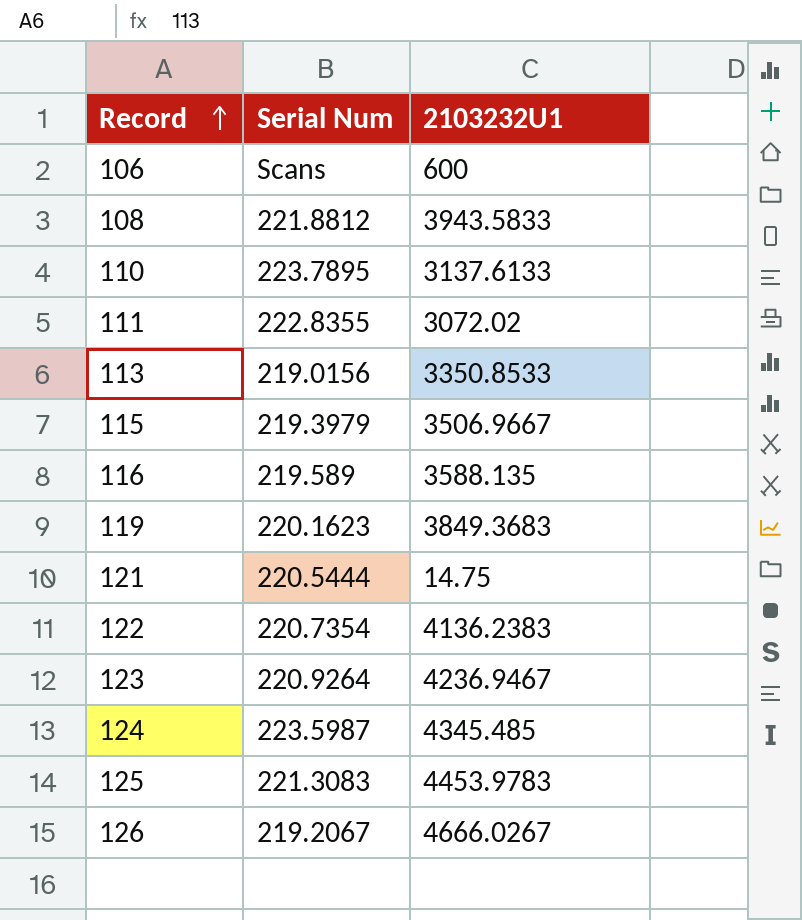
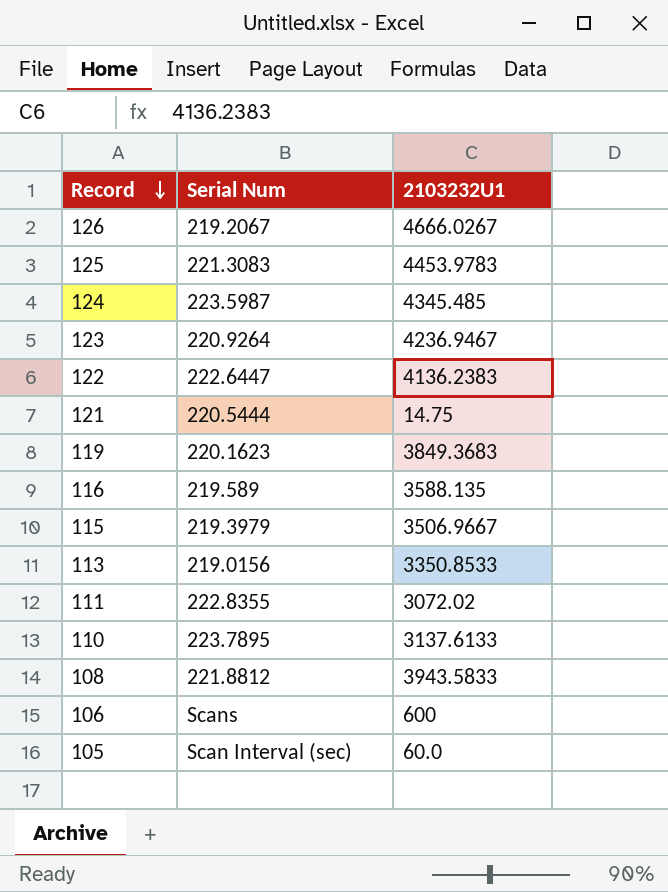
row order: Record ascending -> Record descending
122 | Serial Num: 220.7354 -> 222.6447
row 105: none -> Scan Interval (sec) | 60.0

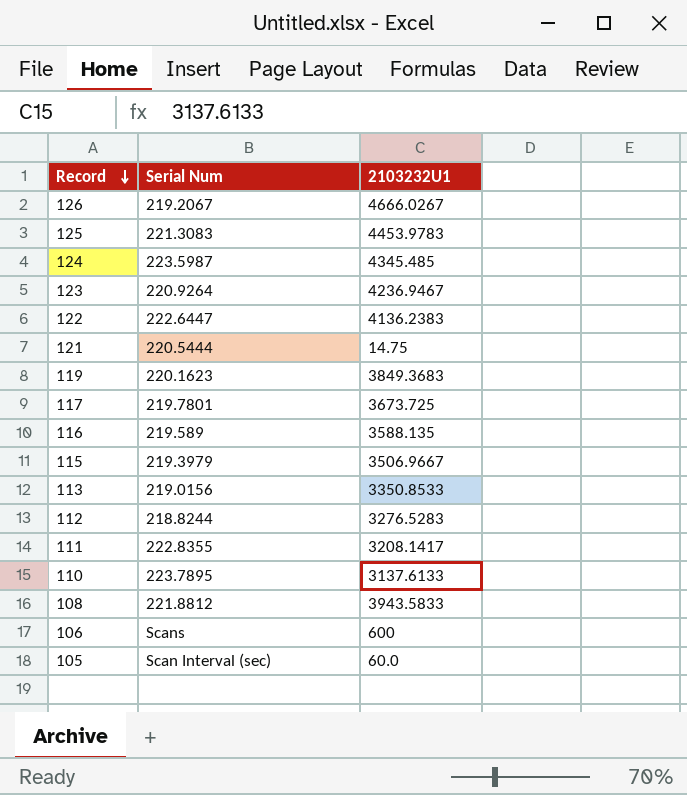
row 117: none -> 219.7801 | 3673.725
row 112: none -> 218.8244 | 3276.5283
111 | 2103232U1: 3072.02 -> 3208.1417

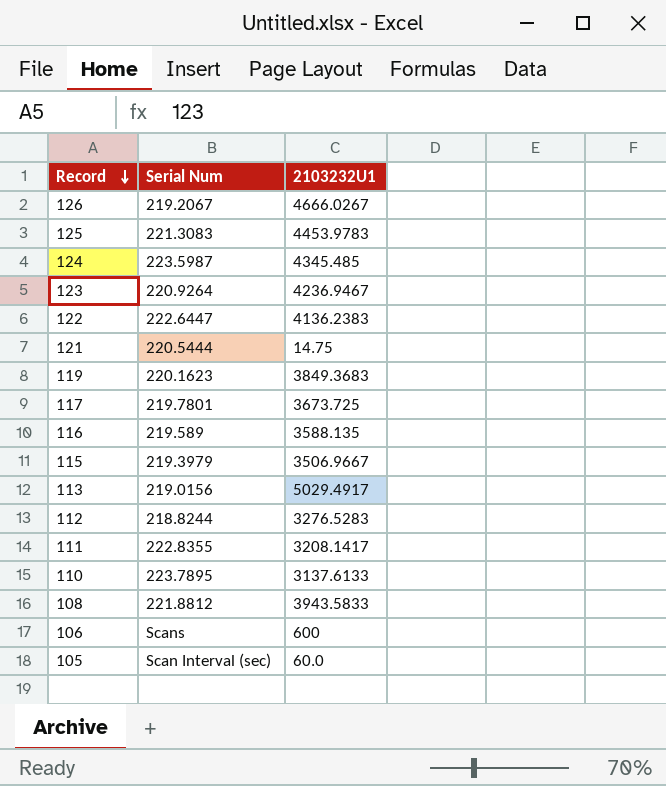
113 | 2103232U1: 3350.8533 -> 5029.4917

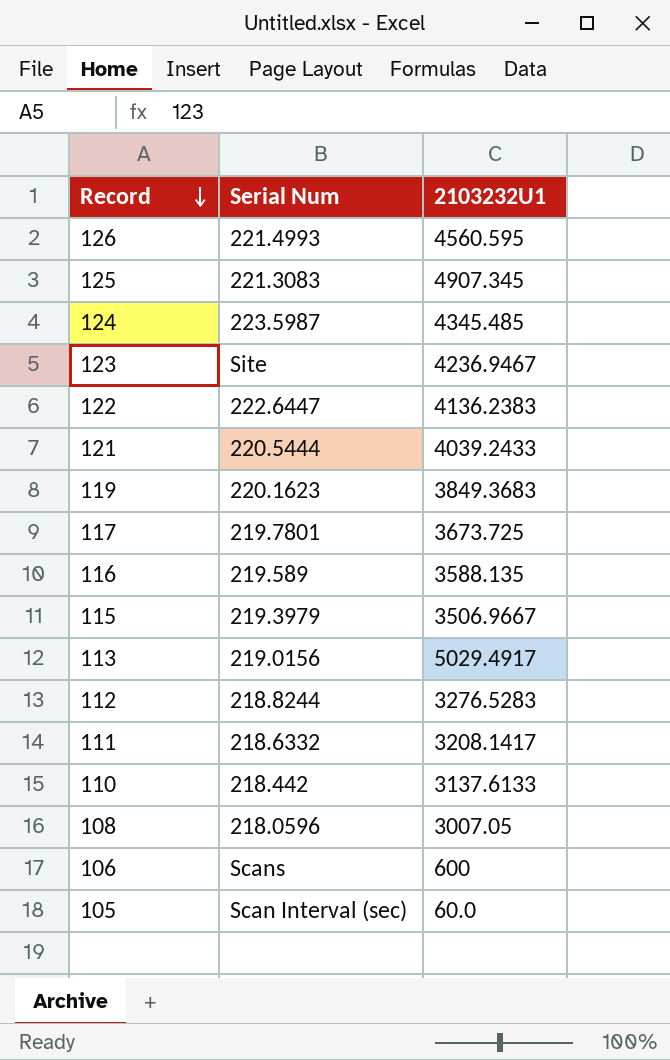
126 | Serial Num: 219.2067 -> 221.4993
126 | 2103232U1: 4666.0267 -> 4560.595
125 | 2103232U1: 4453.9783 -> 4907.345
123 | Serial Num: 220.9264 -> Site
121 | 2103232U1: 14.75 -> 4039.2433
111 | Serial Num: 222.8355 -> 218.6332
110 | Serial Num: 223.7895 -> 218.442
108 | Serial Num: 221.8812 -> 218.0596
108 | 2103232U1: 3943.5833 -> 3007.05

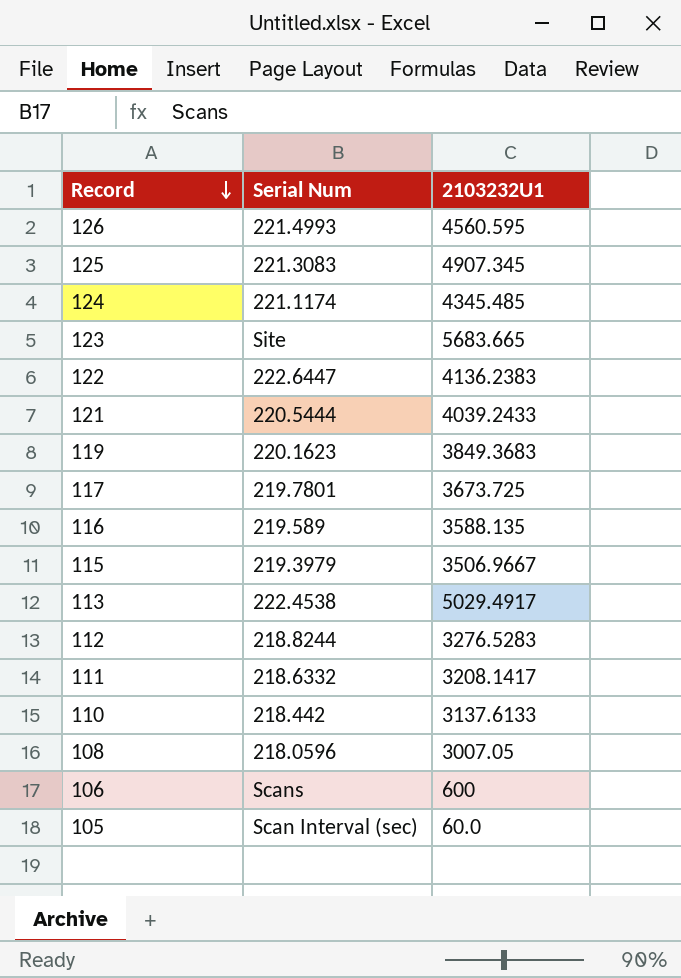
124 | Serial Num: 223.5987 -> 221.1174
123 | 2103232U1: 4236.9467 -> 5683.665
113 | Serial Num: 219.0156 -> 222.4538

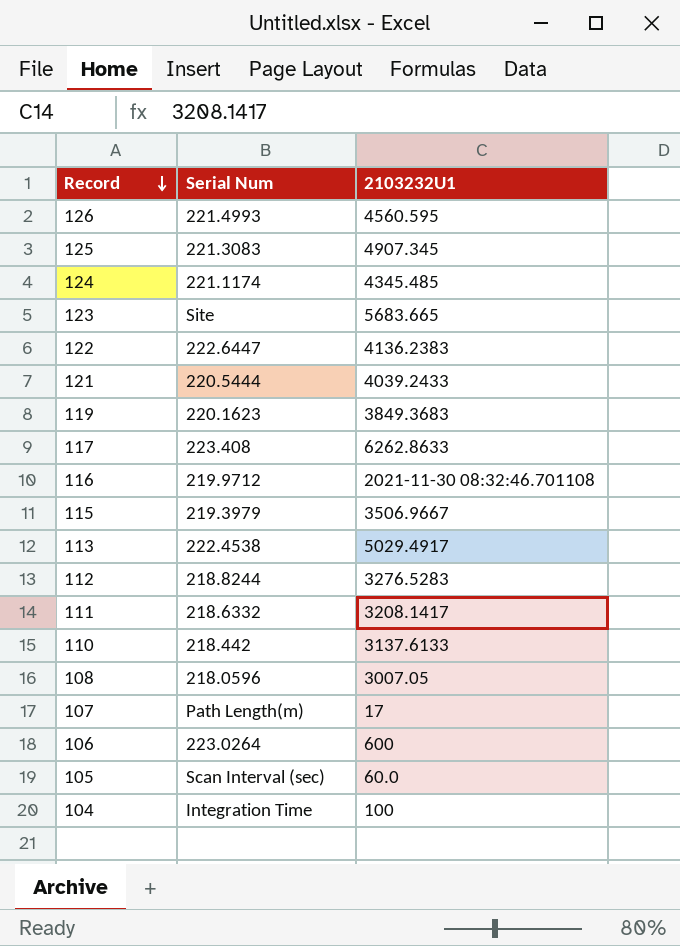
117 | Serial Num: 219.7801 -> 223.408
117 | 2103232U1: 3673.725 -> 6262.8633
116 | Serial Num: 219.589 -> 219.9712
116 | 2103232U1: 3588.135 -> 2021-11-30 08:32:46.701108
row 107: none -> Path Length(m) | 17
106 | Serial Num: Scans -> 223.0264
row 104: none -> Integration Time | 100

